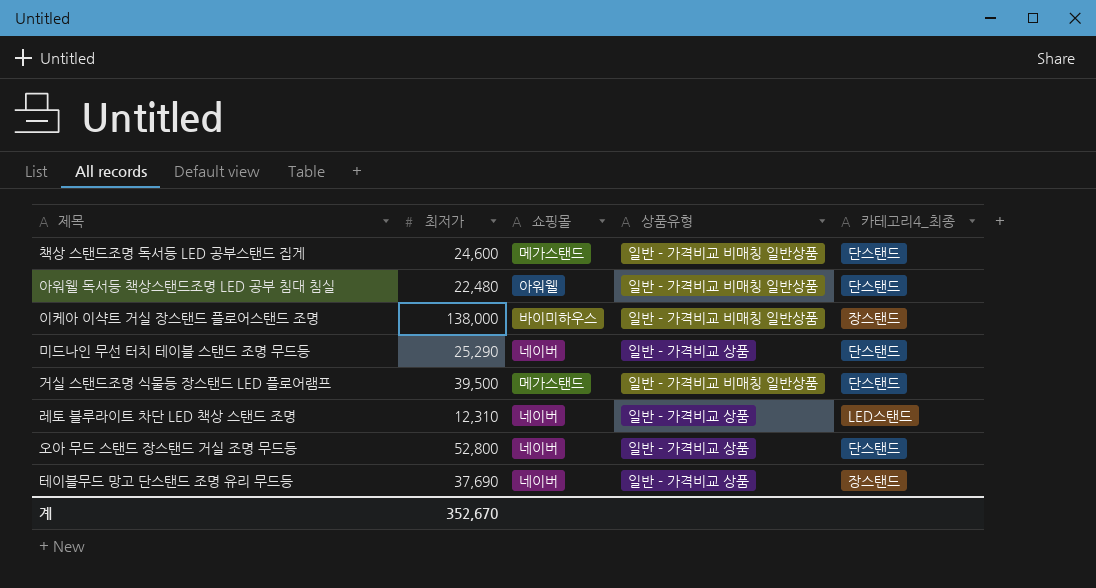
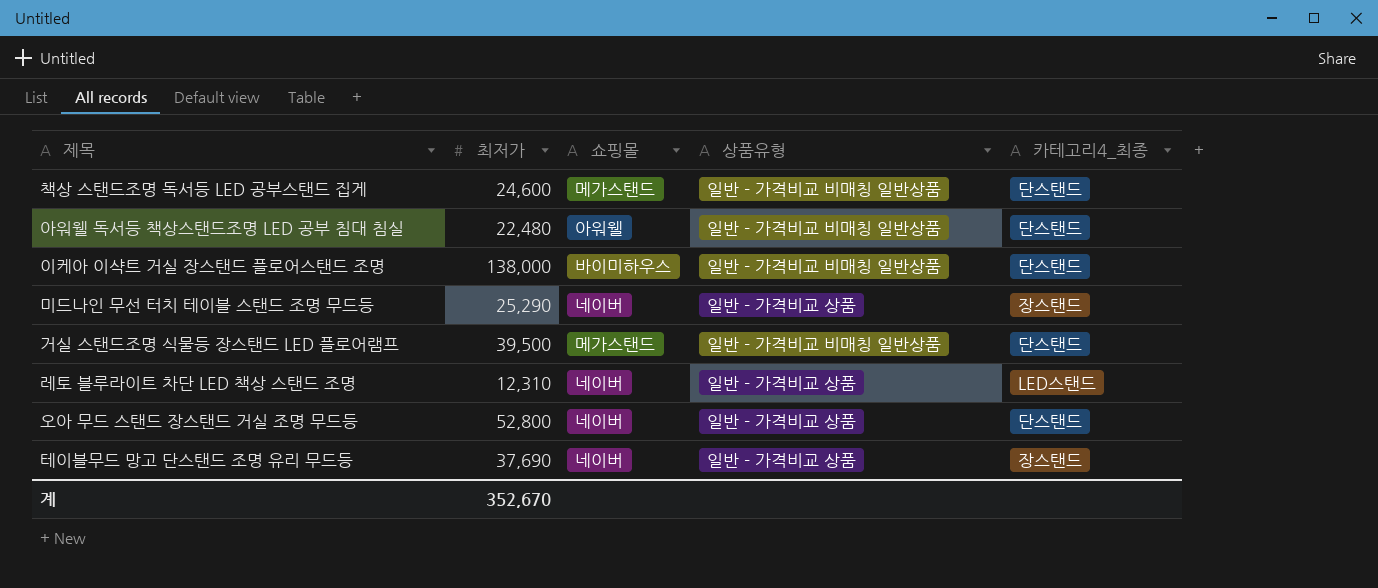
이케아 이샥트 거실 장스탠드 플로어스탠드 조명 | 카테고리4_최종: 장스탠드 -> 단스탠드
미드나인 무선 터치 테이블 스탠드 조명 무드등 | 카테고리4_최종: 단스탠드 -> 장스탠드

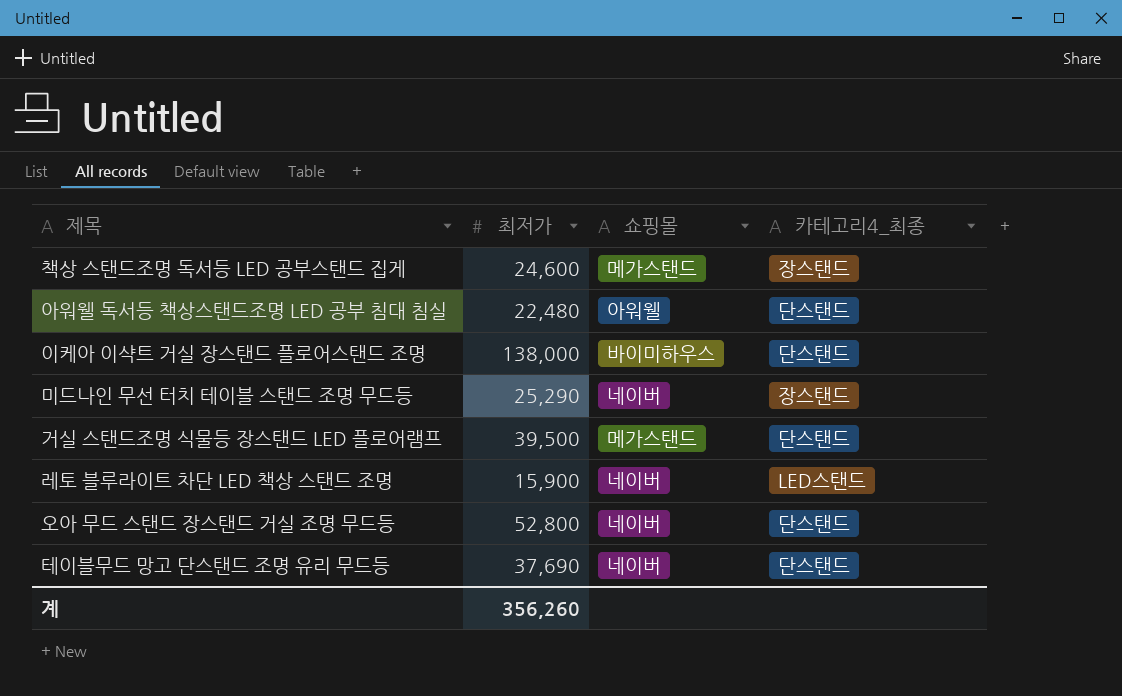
column 상품유형 | position: 4 -> none
책상 스탠드조명 독서등 LED 공부스탠드 집게 | 카테고리4_최종: 단스탠드 -> 장스탠드
레토 블루라이트 차단 LED 책상 스탠드 조명 | 최저가: 12,310 -> 15,900
테이블무드 망고 단스탠드 조명 유리 무드등 | 카테고리4_최종: 장스탠드 -> 단스탠드
계 | 최저가: 352,670 -> 356,260

